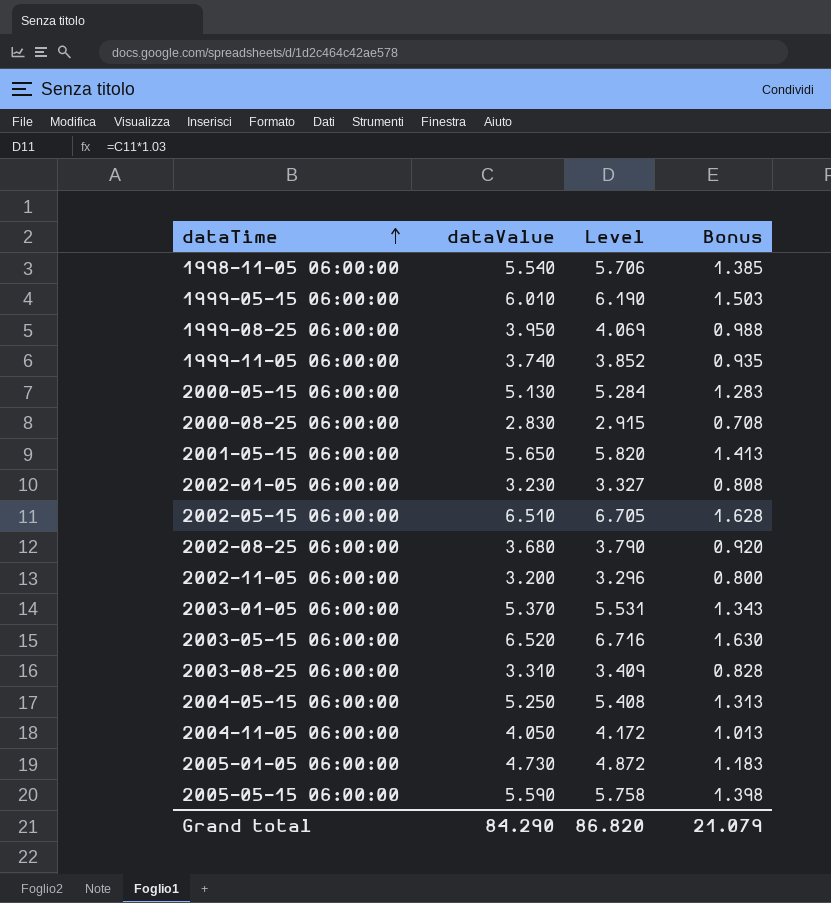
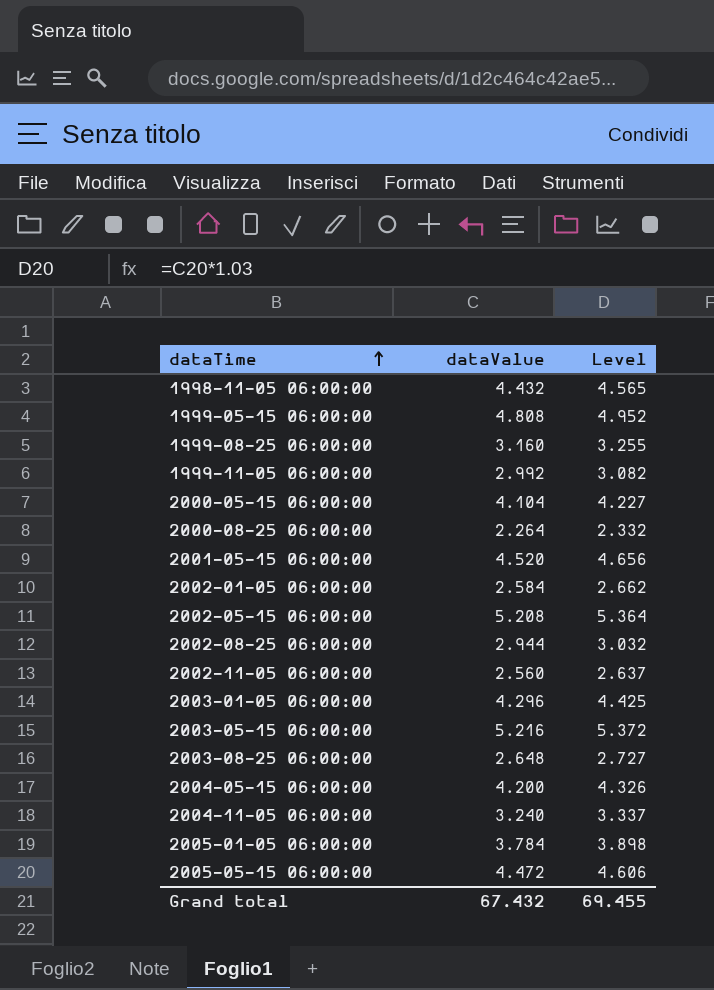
column Bonus | formula: [dataValue] * 0.25 -> none
1998-11-05 06:00:00 | dataValue: 5.540 -> 4.432
1998-11-05 06:00:00 | Level: 5.706 -> 4.565
1999-05-15 06:00:00 | dataValue: 6.010 -> 4.808
1999-05-15 06:00:00 | Level: 6.190 -> 4.952
1999-08-25 06:00:00 | dataValue: 3.950 -> 3.160
1999-08-25 06:00:00 | Level: 4.069 -> 3.255
1999-11-05 06:00:00 | dataValue: 3.740 -> 2.992
1999-11-05 06:00:00 | Level: 3.852 -> 3.082
2000-05-15 06:00:00 | dataValue: 5.130 -> 4.104
2000-05-15 06:00:00 | Level: 5.284 -> 4.227
2000-08-25 06:00:00 | dataValue: 2.830 -> 2.264
2000-08-25 06:00:00 | Level: 2.915 -> 2.332
2001-05-15 06:00:00 | dataValue: 5.650 -> 4.520
2001-05-15 06:00:00 | Level: 5.820 -> 4.656
2002-01-05 06:00:00 | dataValue: 3.230 -> 2.584
2002-01-05 06:00:00 | Level: 3.327 -> 2.662
2002-05-15 06:00:00 | dataValue: 6.510 -> 5.208
2002-05-15 06:00:00 | Level: 6.705 -> 5.364
2002-08-25 06:00:00 | dataValue: 3.680 -> 2.944
2002-08-25 06:00:00 | Level: 3.790 -> 3.032
2002-11-05 06:00:00 | dataValue: 3.200 -> 2.560
2002-11-05 06:00:00 | Level: 3.296 -> 2.637
2003-01-05 06:00:00 | dataValue: 5.370 -> 4.296
2003-01-05 06:00:00 | Level: 5.531 -> 4.425
2003-05-15 06:00:00 | dataValue: 6.520 -> 5.216
2003-05-15 06:00:00 | Level: 6.716 -> 5.372
2003-08-25 06:00:00 | dataValue: 3.310 -> 2.648
2003-08-25 06:00:00 | Level: 3.409 -> 2.727
2004-05-15 06:00:00 | dataValue: 5.250 -> 4.200
2004-05-15 06:00:00 | Level: 5.408 -> 4.326
2004-11-05 06:00:00 | dataValue: 4.050 -> 3.240
2004-11-05 06:00:00 | Level: 4.172 -> 3.337
2005-01-05 06:00:00 | dataValue: 4.730 -> 3.784
2005-01-05 06:00:00 | Level: 4.872 -> 3.898
2005-05-15 06:00:00 | dataValue: 5.590 -> 4.472
2005-05-15 06:00:00 | Level: 5.758 -> 4.606
Grand total | dataValue: 84.290 -> 67.432
Grand total | Level: 86.820 -> 69.455

